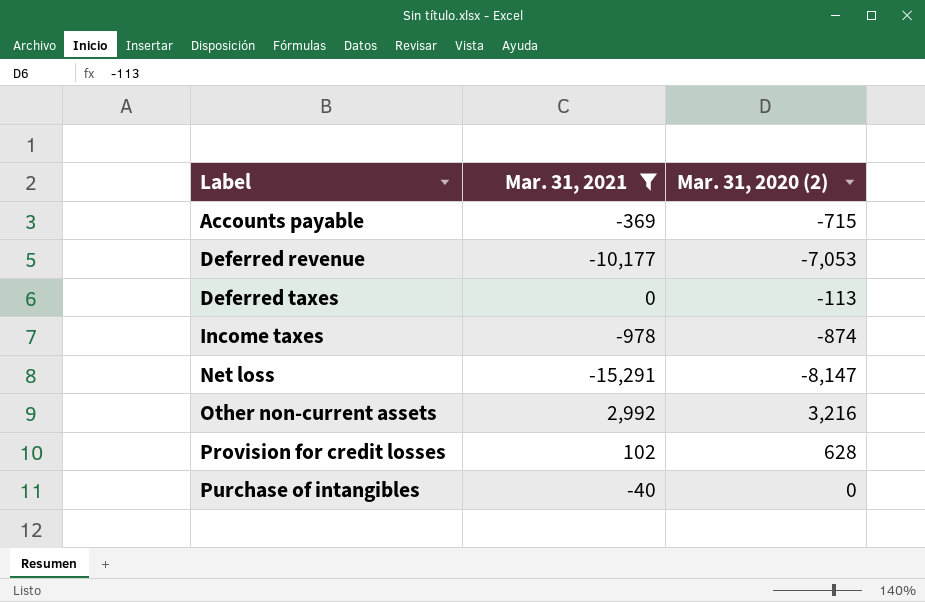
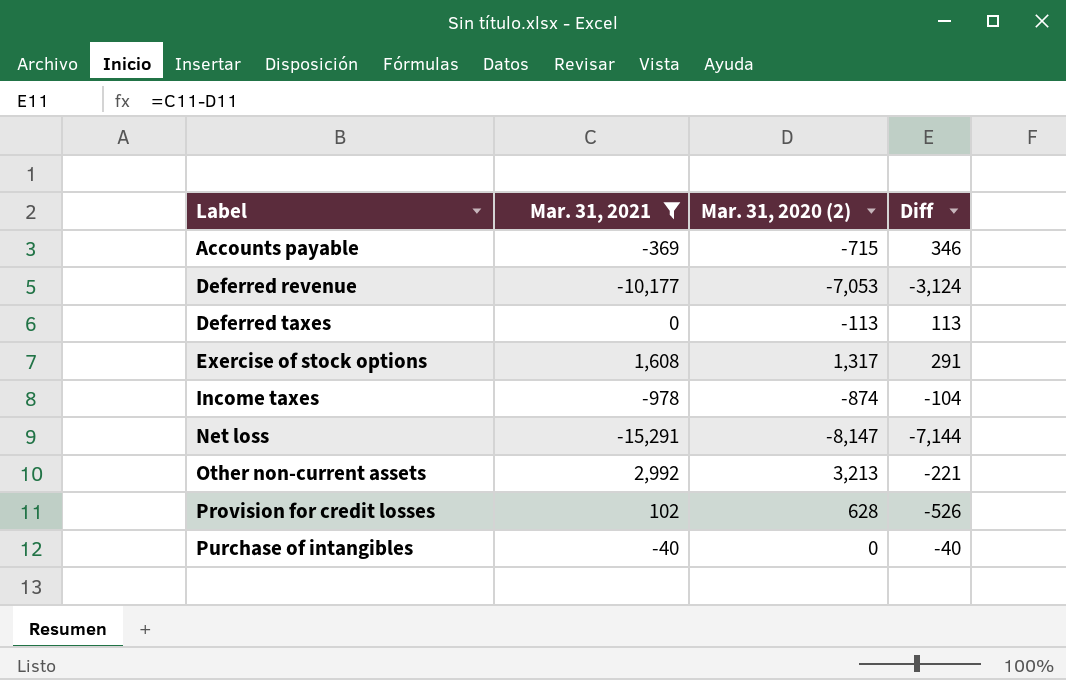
column Diff | formula: none -> [Mar. 31, 2021] - [Mar. 31, 2020 (2)]
row Exercise of stock options: none -> 1,608 | 1,317 | 291
Other non-current assets | Mar. 31, 2020 (2): 3,216 -> 3,213

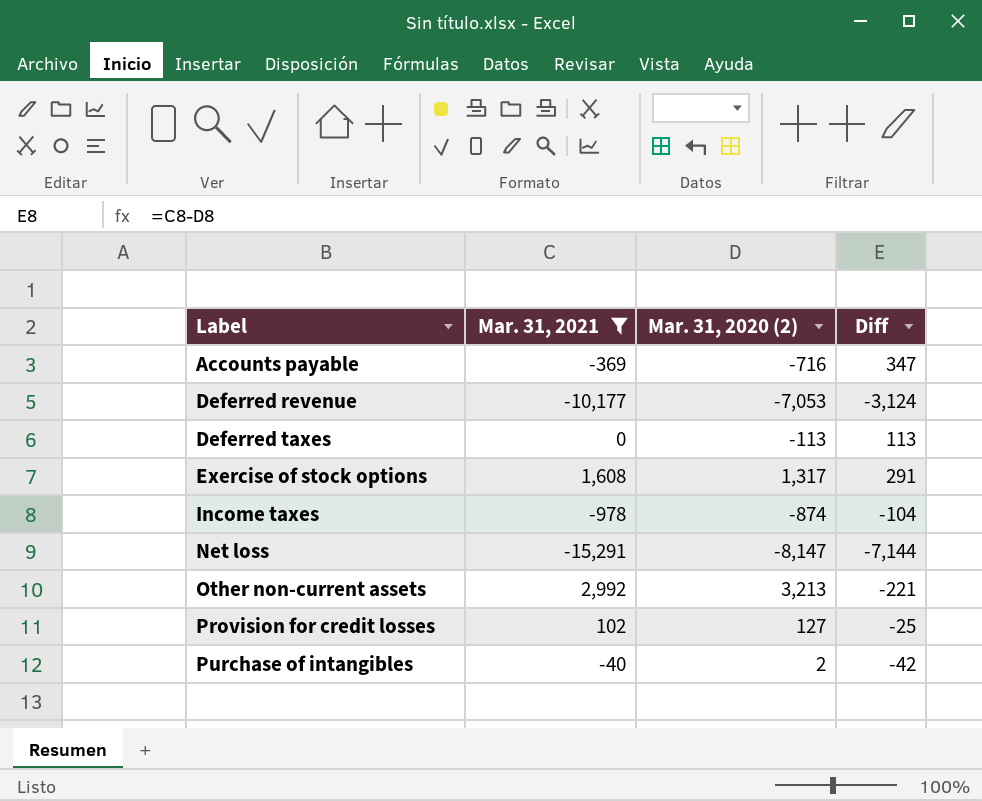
Accounts payable | Mar. 31, 2020 (2): -715 -> -716
Accounts payable | Diff: 346 -> 347
Provision for credit losses | Mar. 31, 2020 (2): 628 -> 127
Provision for credit losses | Diff: -526 -> -25
Purchase of intangibles | Mar. 31, 2020 (2): 0 -> 2
Purchase of intangibles | Diff: -40 -> -42

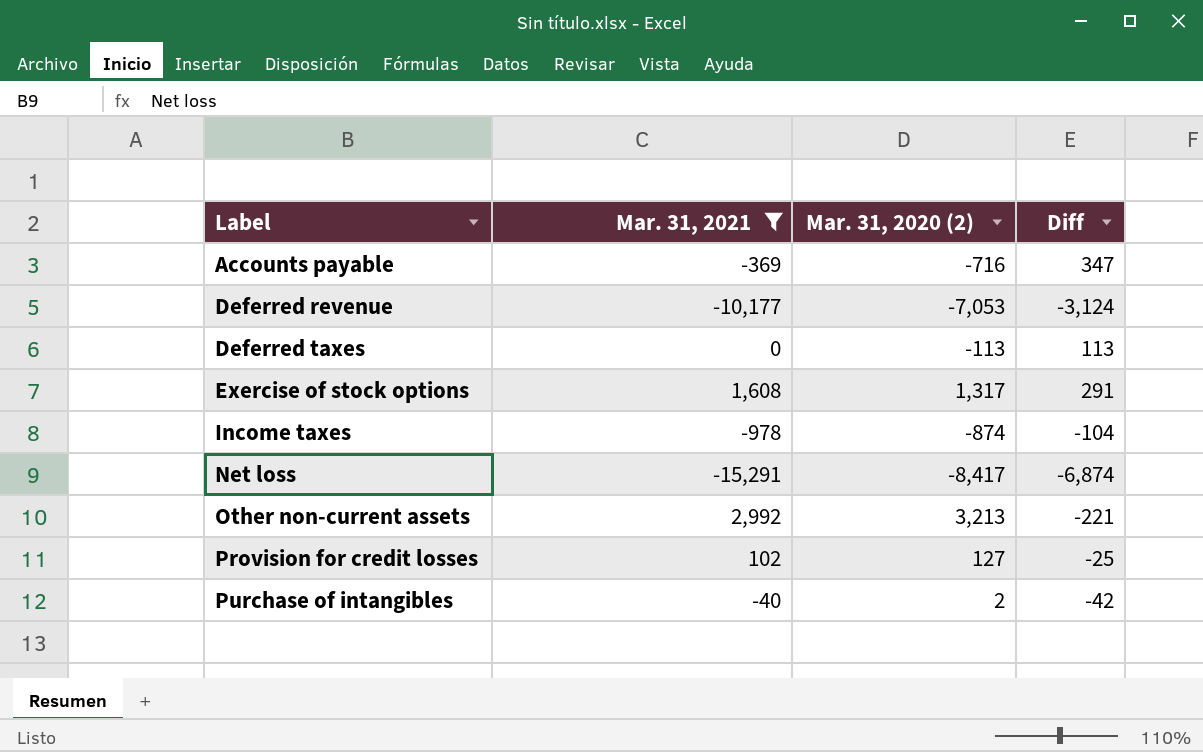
Net loss | Mar. 31, 2020 (2): -8,147 -> -8,417
Net loss | Diff: -7,144 -> -6,874

